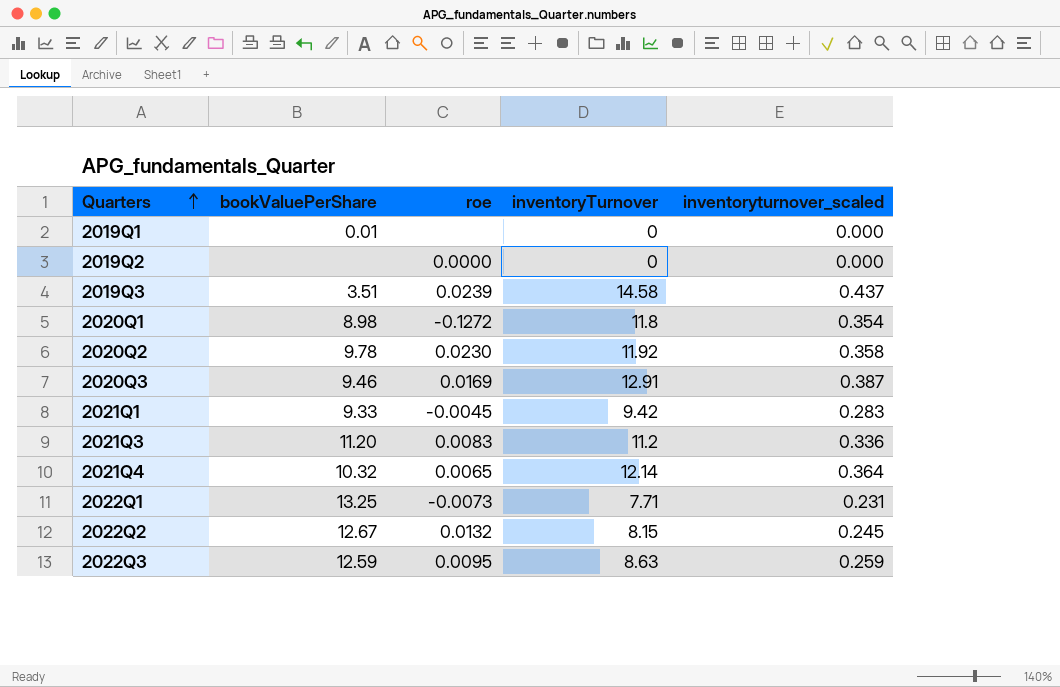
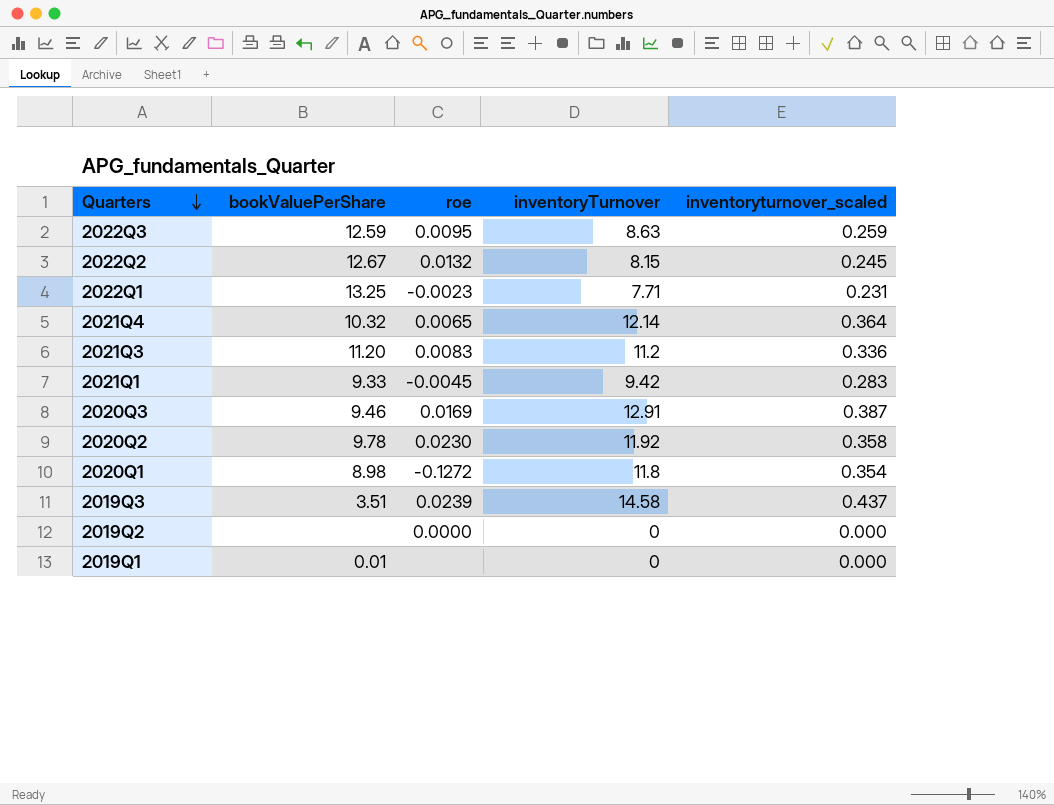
row order: Quarters ascending -> Quarters descending
2022Q1 | roe: -0.0073 -> -0.0023

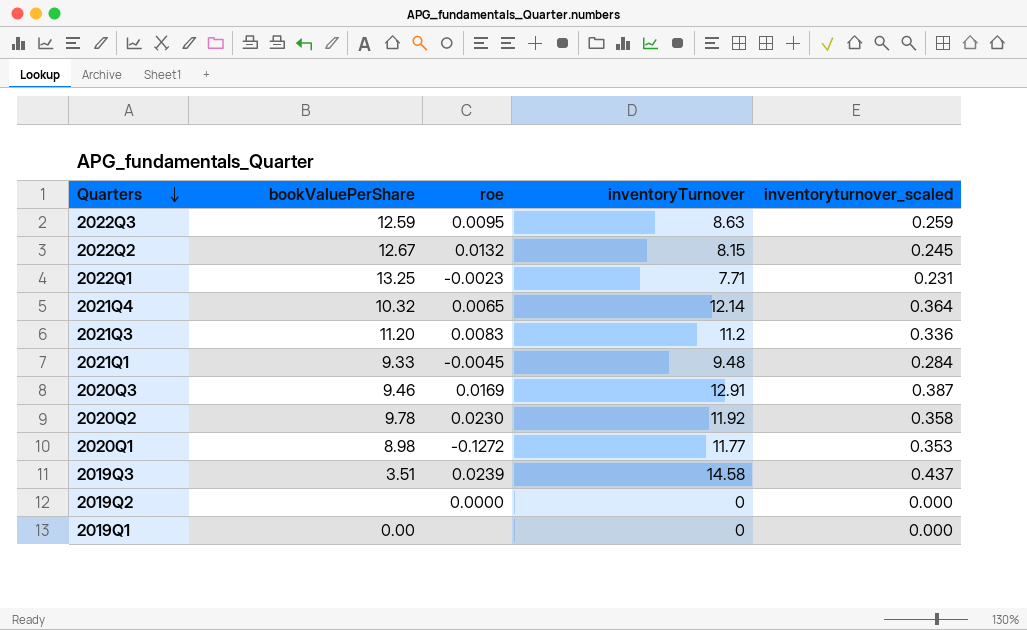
2021Q1 | inventoryTurnover: 9.42 -> 9.48
2021Q1 | inventoryturnover_scaled: 0.283 -> 0.284
2020Q1 | inventoryTurnover: 11.8 -> 11.77
2020Q1 | inventoryturnover_scaled: 0.354 -> 0.353
2019Q1 | bookValuePerShare: 0.01 -> 0.00

